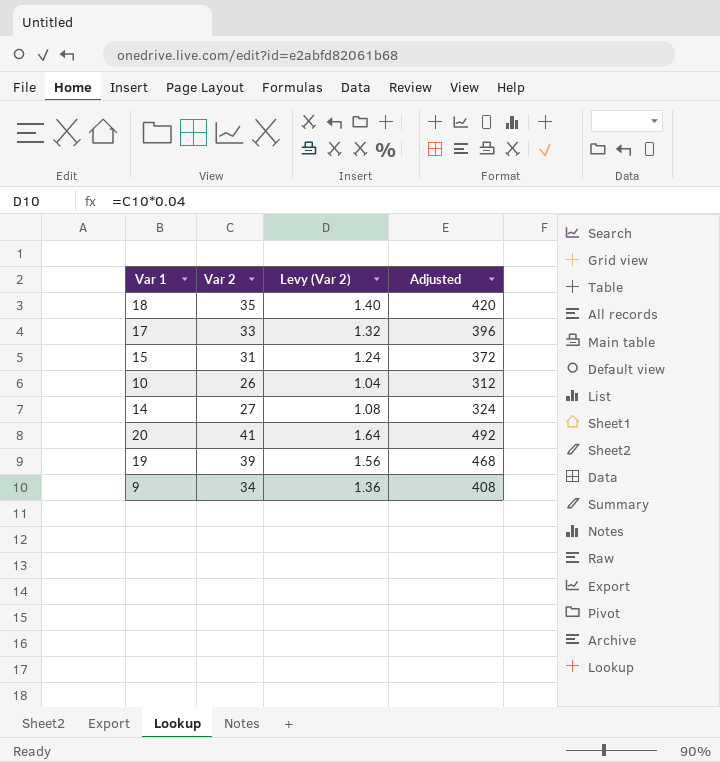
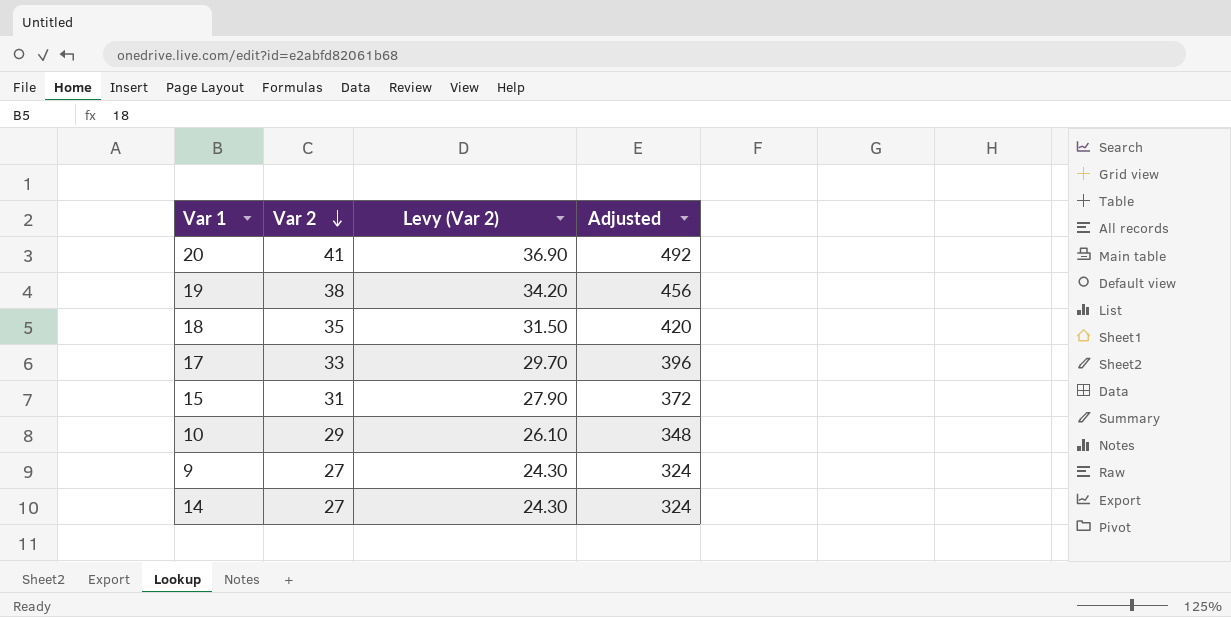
row order: none -> Var 2 descending
column Levy (Var 2) | formula: [Var 2] * 0.04 -> [Var 2] * 0.9
19 | Var 2: 39 -> 38
19 | Adjusted: 468 -> 456
10 | Var 2: 26 -> 29
10 | Adjusted: 312 -> 348
9 | Var 2: 34 -> 27
9 | Adjusted: 408 -> 324

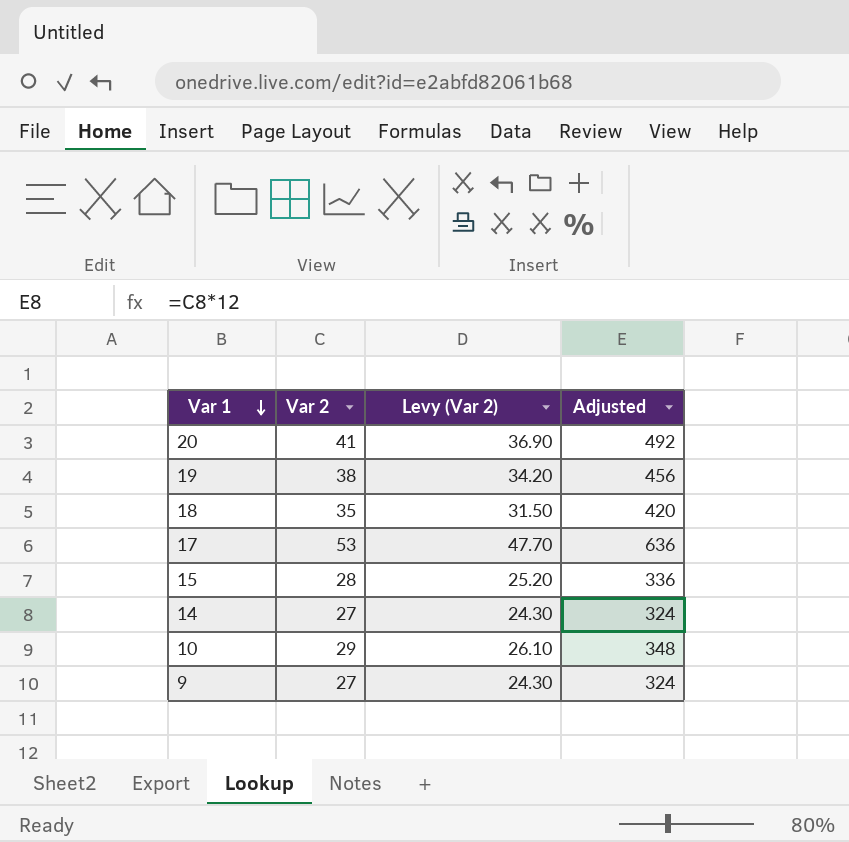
row order: Var 2 descending -> Var 1 descending
17 | Var 2: 33 -> 53
17 | Levy (Var 2): 29.70 -> 47.70
17 | Adjusted: 396 -> 636
15 | Var 2: 31 -> 28
15 | Levy (Var 2): 27.90 -> 25.20
15 | Adjusted: 372 -> 336

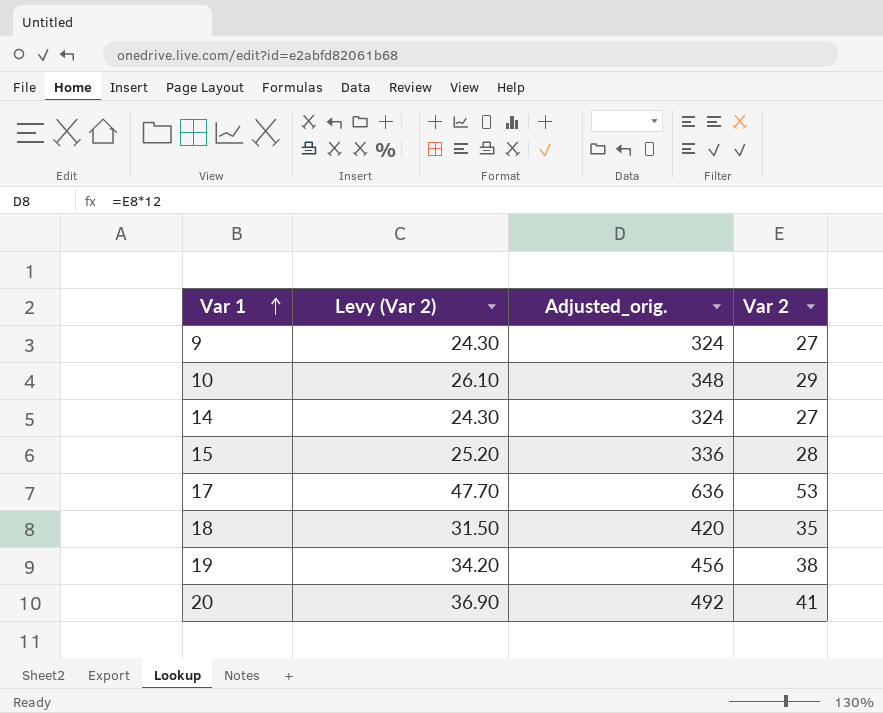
row order: Var 1 descending -> Var 1 ascending
column name: Adjusted -> Adjusted_orig.
column Var 2 | position: 2 -> 4

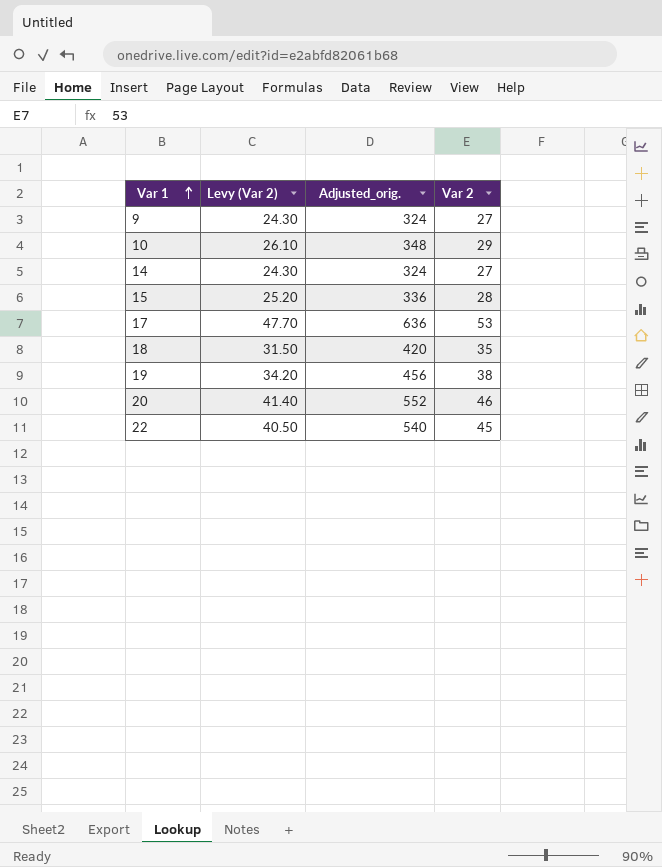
20 | Levy (Var 2): 36.90 -> 41.40
20 | Adjusted_orig.: 492 -> 552
20 | Var 2: 41 -> 46
row 22: none -> 40.50 | 540 | 45

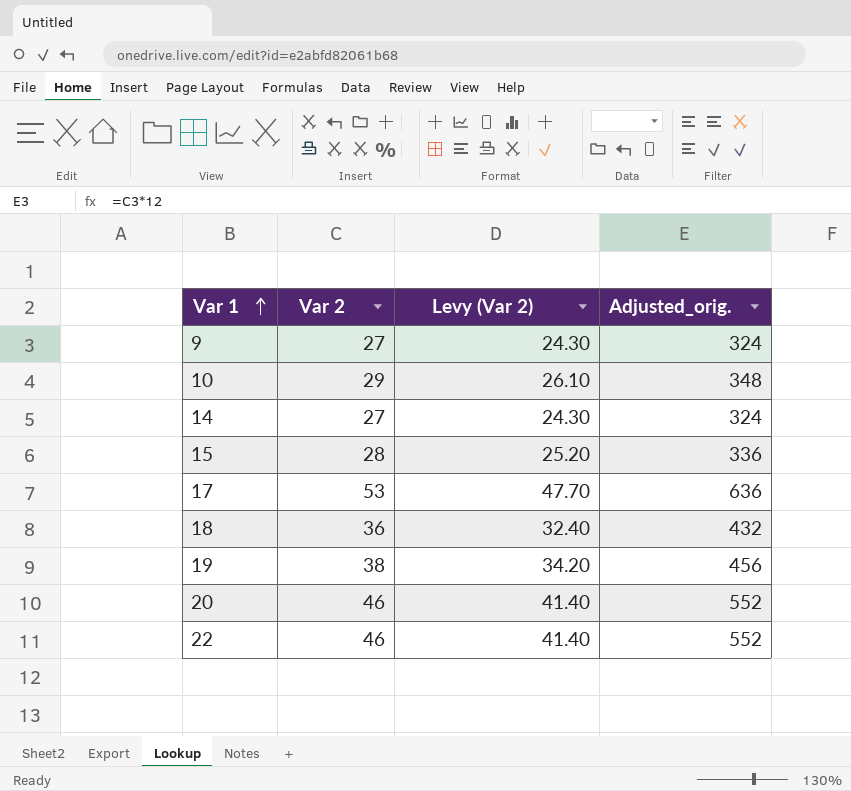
column Var 2 | position: 4 -> 2
18 | Var 2: 35 -> 36
18 | Levy (Var 2): 31.50 -> 32.40
18 | Adjusted_orig.: 420 -> 432
22 | Var 2: 45 -> 46
22 | Levy (Var 2): 40.50 -> 41.40
22 | Adjusted_orig.: 540 -> 552

